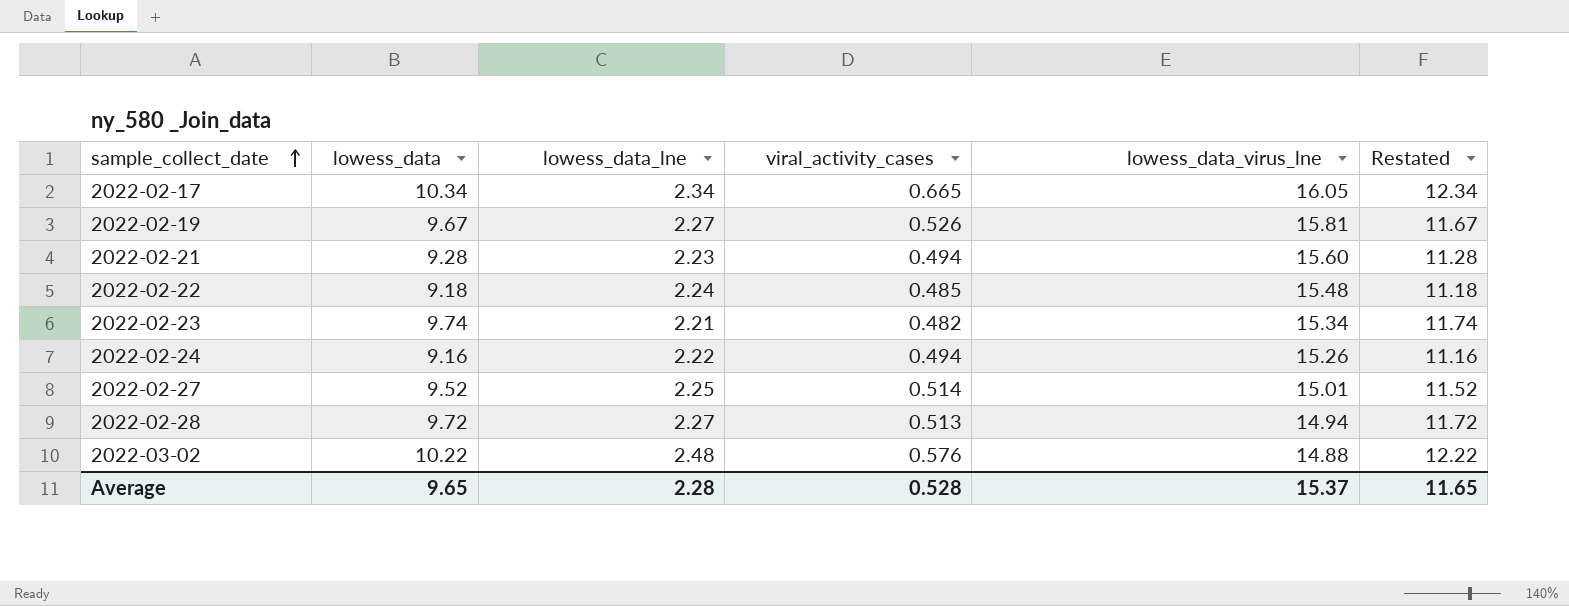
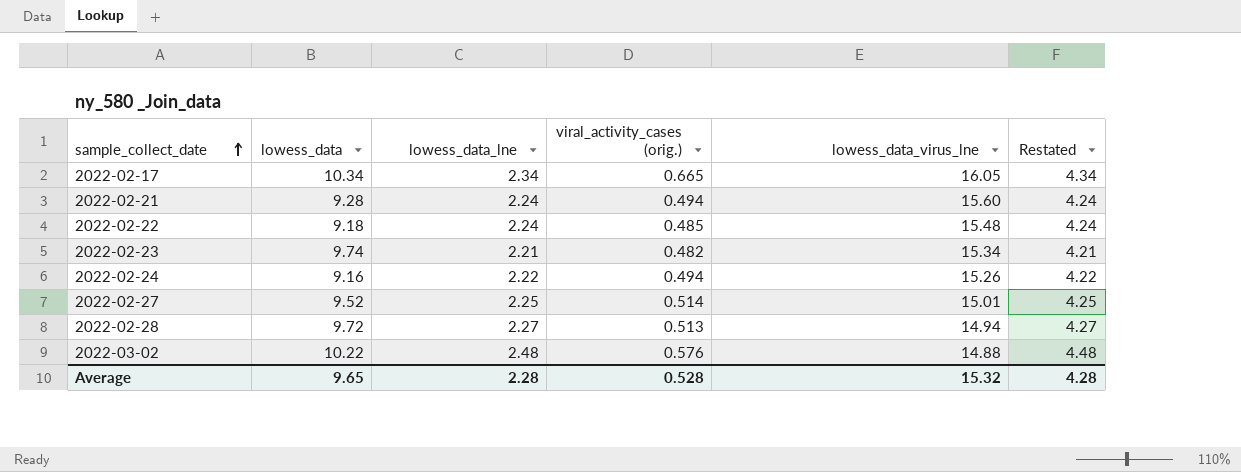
column name: viral_activity_cases -> viral_activity_cases (orig.)
column Restated | formula: [lowess_data] + 2 -> [lowess_data_lne] + 2
row 2022-02-19: 9.67 | 2.27 | 0.526 | 15.81 | 11.67 -> none
2022-02-21 | lowess_data_lne: 2.23 -> 2.24
Average | lowess_data_virus_lne: 15.37 -> 15.32
Average | Restated: 11.65 -> 4.28

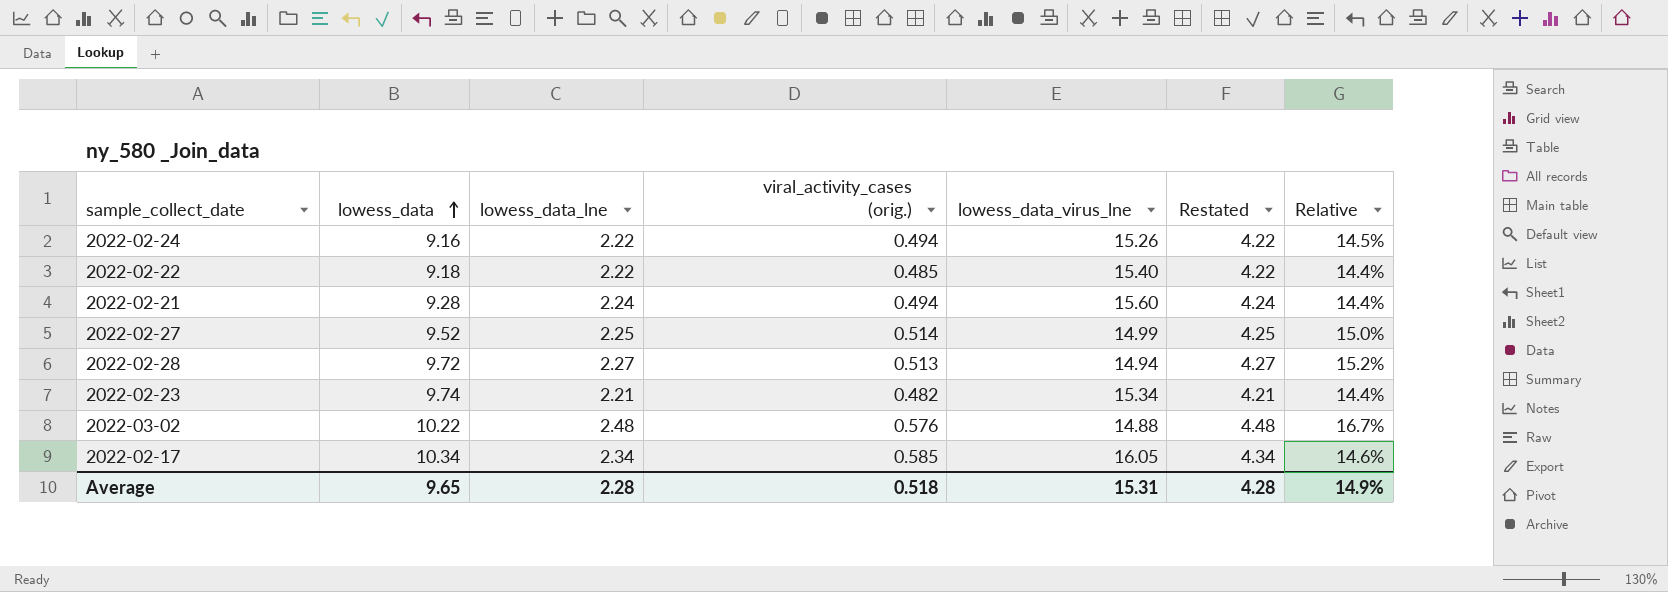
row order: sample_collect_date ascending -> lowess_data ascending
column Relative | formula: none -> [lowess_data_lne] / [lowess_data_virus_lne]
2022-02-22 | lowess_data_lne: 2.24 -> 2.22
2022-02-22 | lowess_data_virus_lne: 15.48 -> 15.40
2022-02-22 | Restated: 4.24 -> 4.22
2022-02-27 | lowess_data_virus_lne: 15.01 -> 14.99
2022-02-17 | viral_activity_cases (orig.): 0.665 -> 0.585
Average | viral_activity_cases (orig.): 0.528 -> 0.518
Average | lowess_data_virus_lne: 15.32 -> 15.31

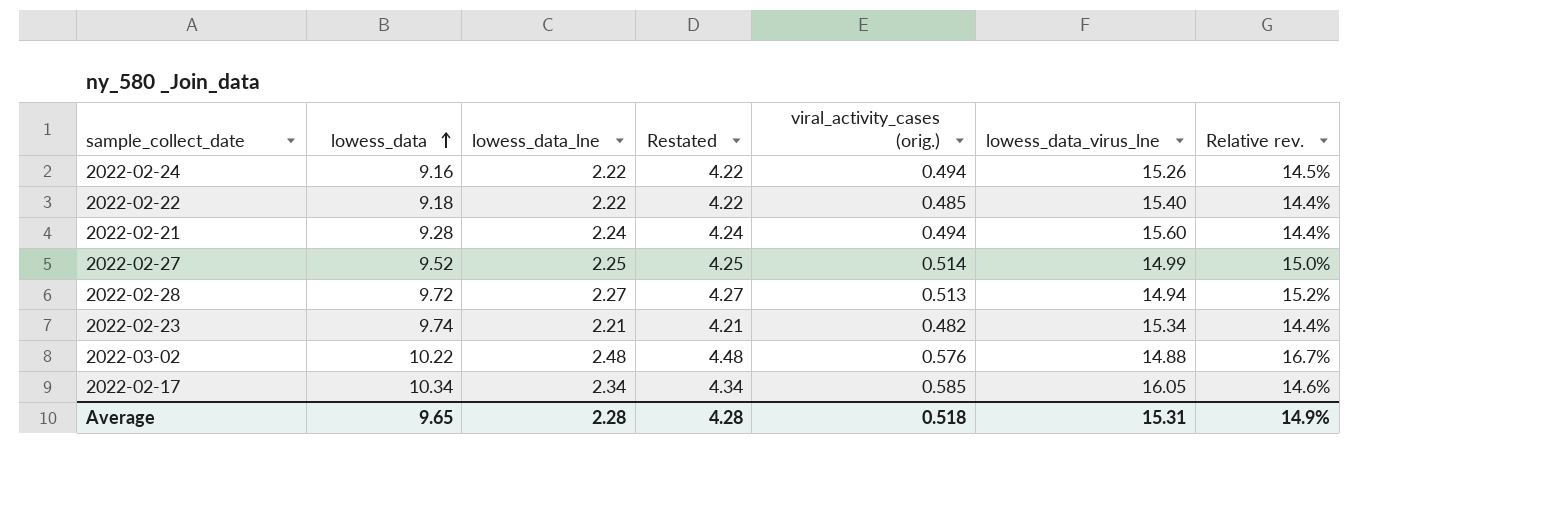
column Restated | position: 6 -> 4
column name: Relative -> Relative rev.

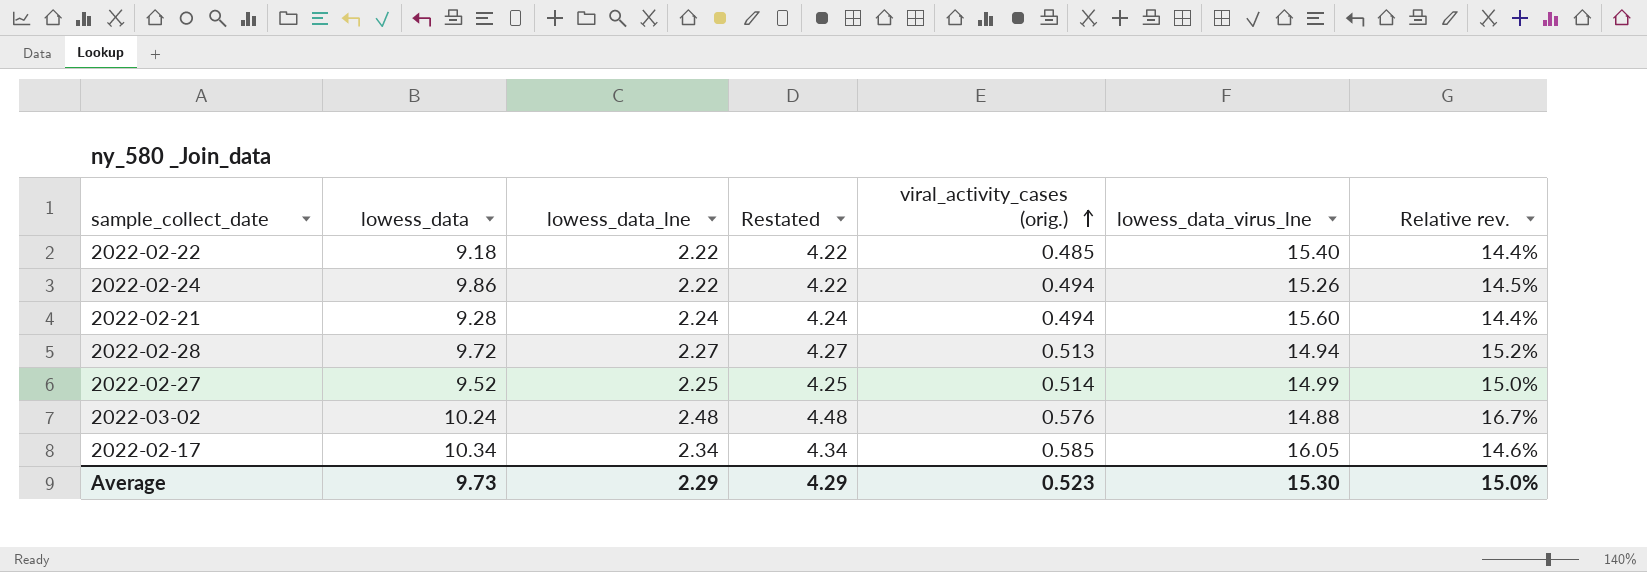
row order: lowess_data ascending -> viral_activity_cases (orig.) ascending
row 2022-02-23: 9.74 | 2.21 | 4.21 | 0.482 | 15.34 | 14.4% -> none
2022-02-24 | lowess_data: 9.16 -> 9.86
2022-03-02 | lowess_data: 10.22 -> 10.24
Average | lowess_data: 9.65 -> 9.73
Average | lowess_data_lne: 2.28 -> 2.29
Average | Restated: 4.28 -> 4.29
Average | viral_activity_cases (orig.): 0.518 -> 0.523
Average | lowess_data_virus_lne: 15.31 -> 15.30
Average | Relative rev.: 14.9% -> 15.0%

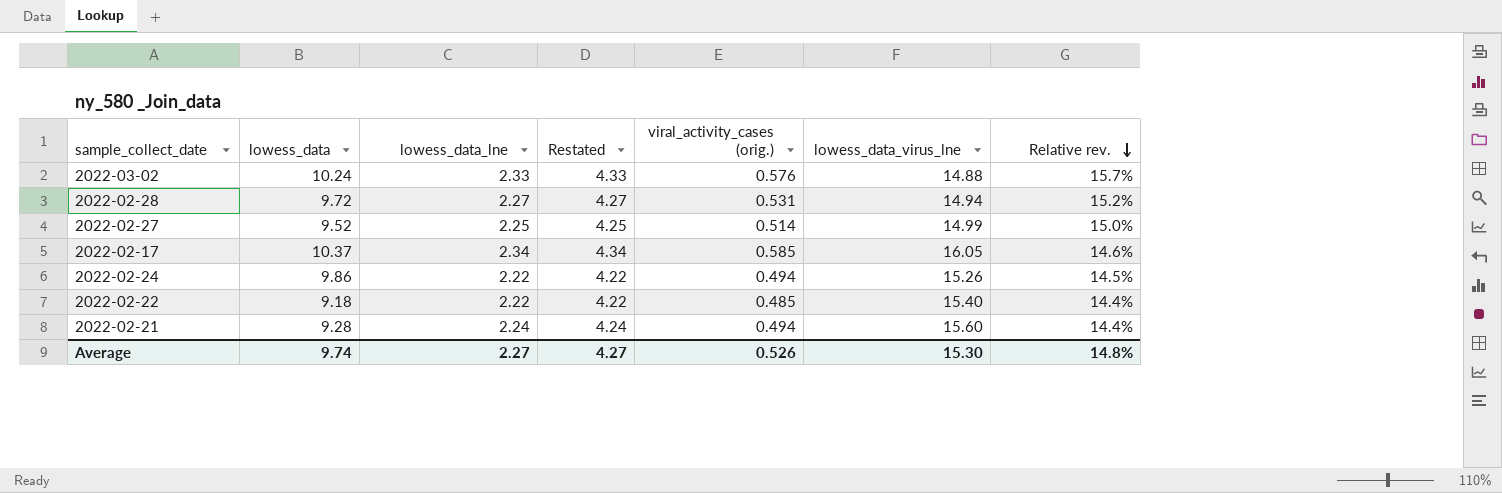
row order: viral_activity_cases (orig.) ascending -> Relative rev. descending
2022-03-02 | lowess_data_lne: 2.48 -> 2.33
2022-03-02 | Restated: 4.48 -> 4.33
2022-03-02 | Relative rev.: 16.7% -> 15.7%
2022-02-28 | viral_activity_cases (orig.): 0.513 -> 0.531
2022-02-17 | lowess_data: 10.34 -> 10.37
Average | lowess_data: 9.73 -> 9.74
Average | lowess_data_lne: 2.29 -> 2.27
Average | Restated: 4.29 -> 4.27
Average | viral_activity_cases (orig.): 0.523 -> 0.526
Average | Relative rev.: 15.0% -> 14.8%

